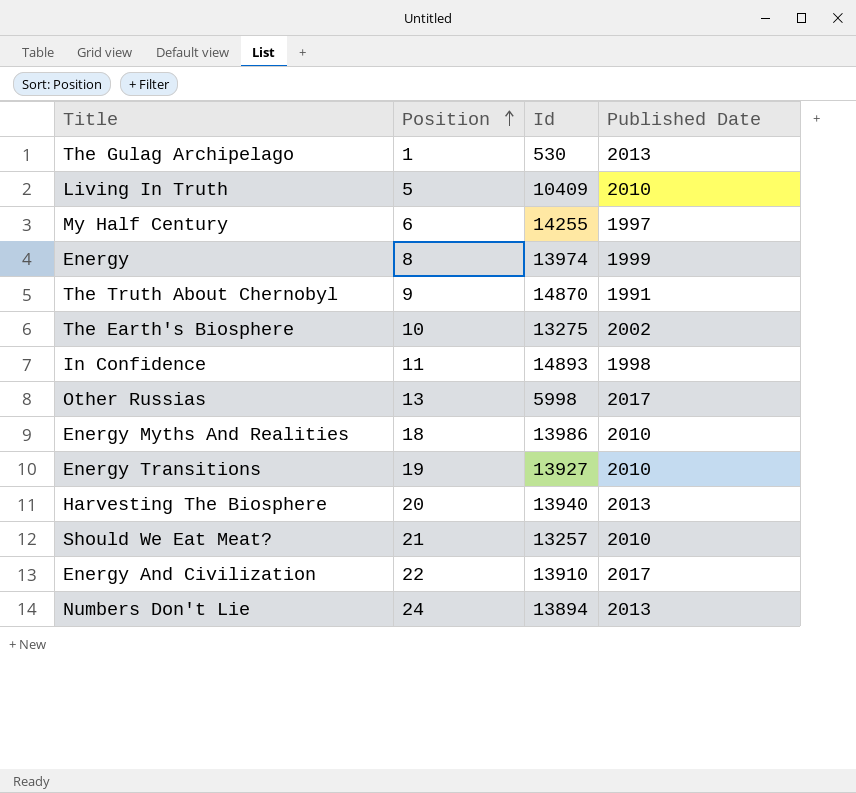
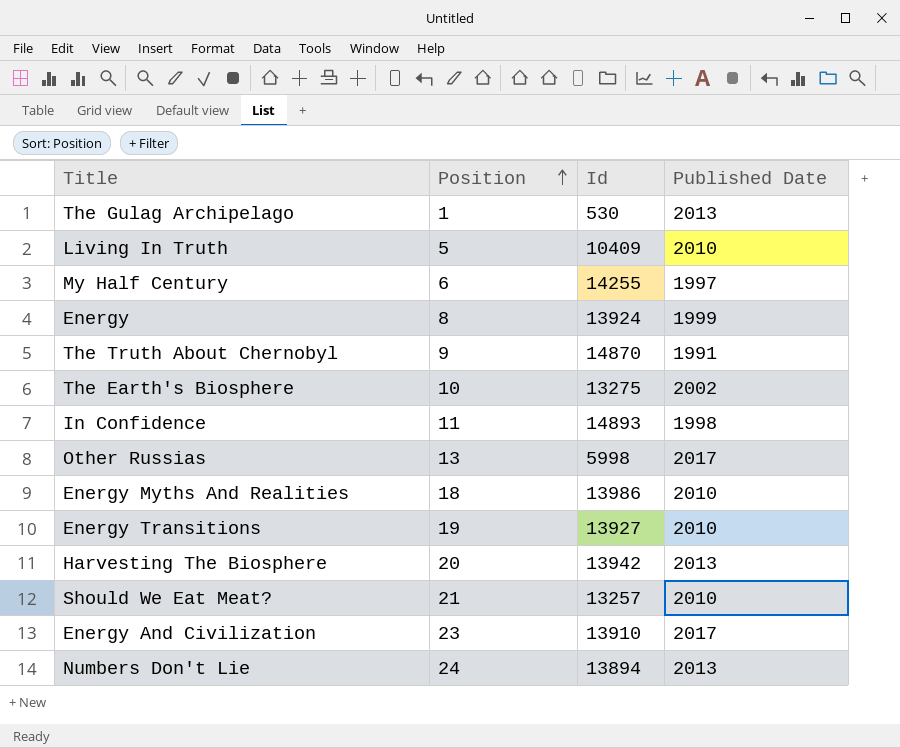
Energy | Id: 13974 -> 13924
Harvesting The Biosphere | Id: 13940 -> 13942
Energy And Civilization | Position: 22 -> 23

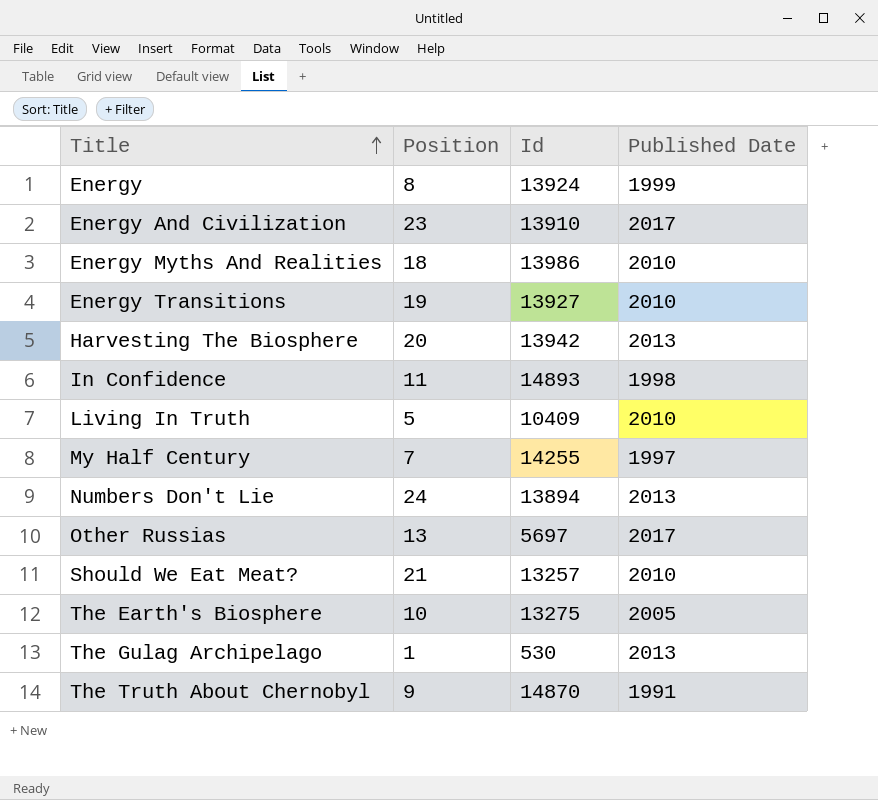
row order: Position ascending -> Title ascending
My Half Century | Position: 6 -> 7
Other Russias | Id: 5998 -> 5697
The Earth's Biosphere | Published Date: 2002 -> 2005

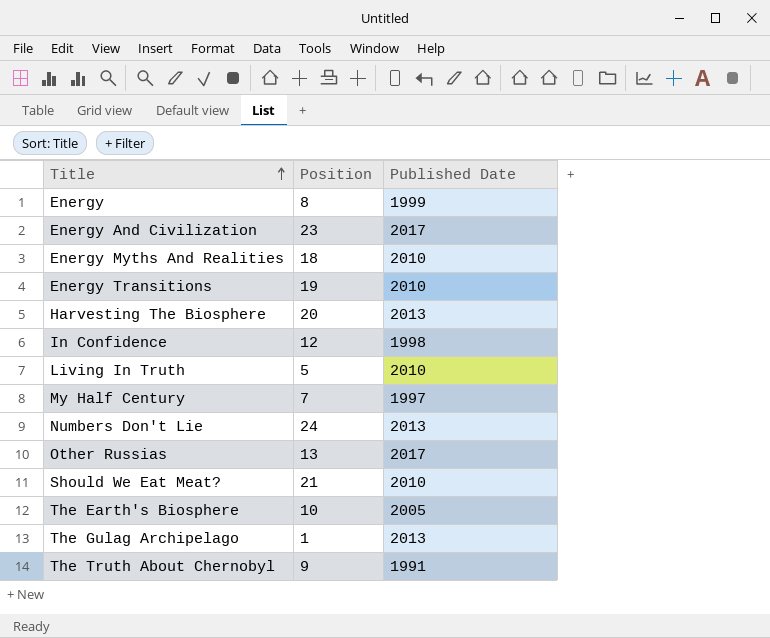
column Id | position: 3 -> none
In Confidence | Position: 11 -> 12

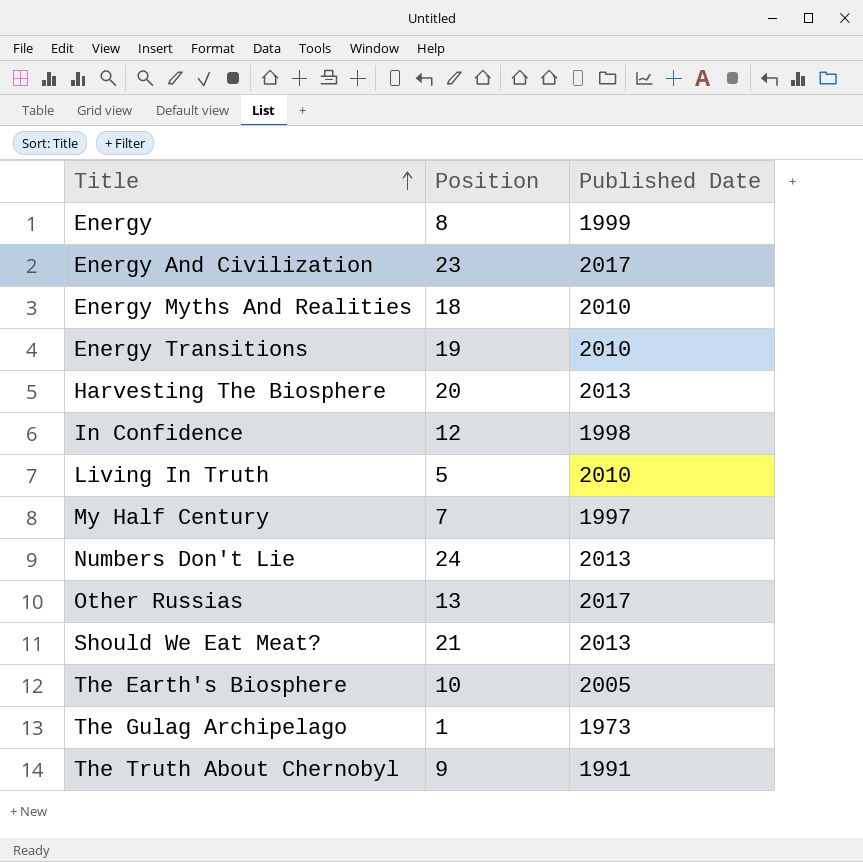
Should We Eat Meat? | Published Date: 2010 -> 2013
The Gulag Archipelago | Published Date: 2013 -> 1973

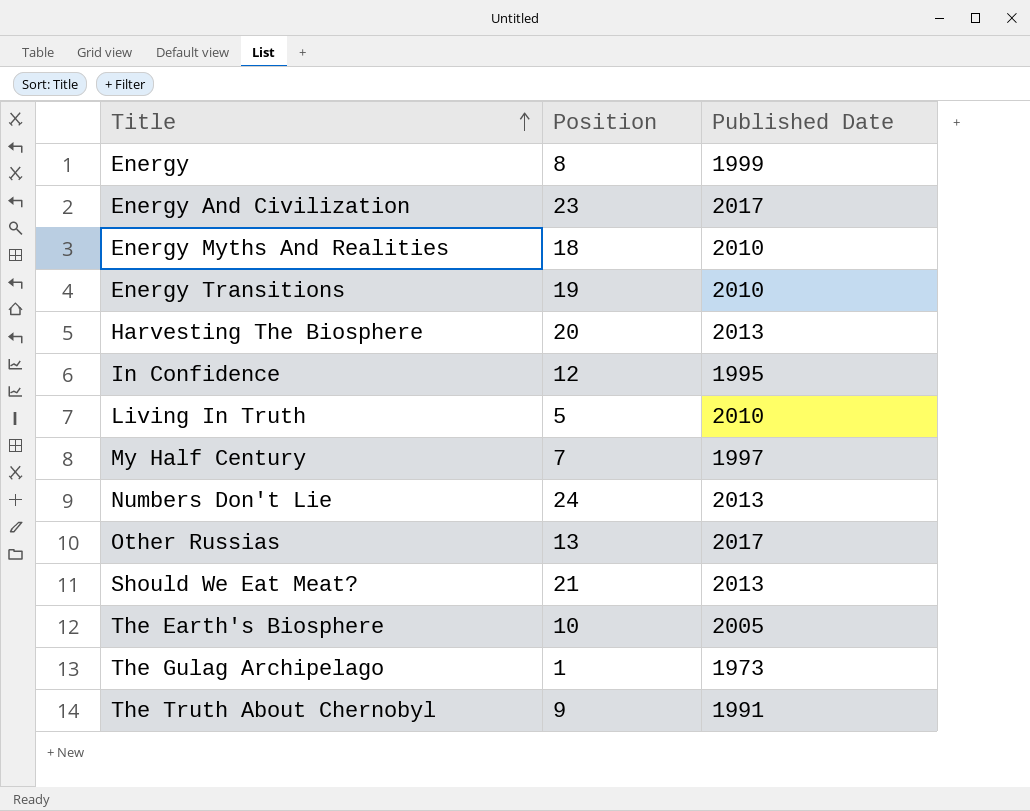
In Confidence | Published Date: 1998 -> 1995

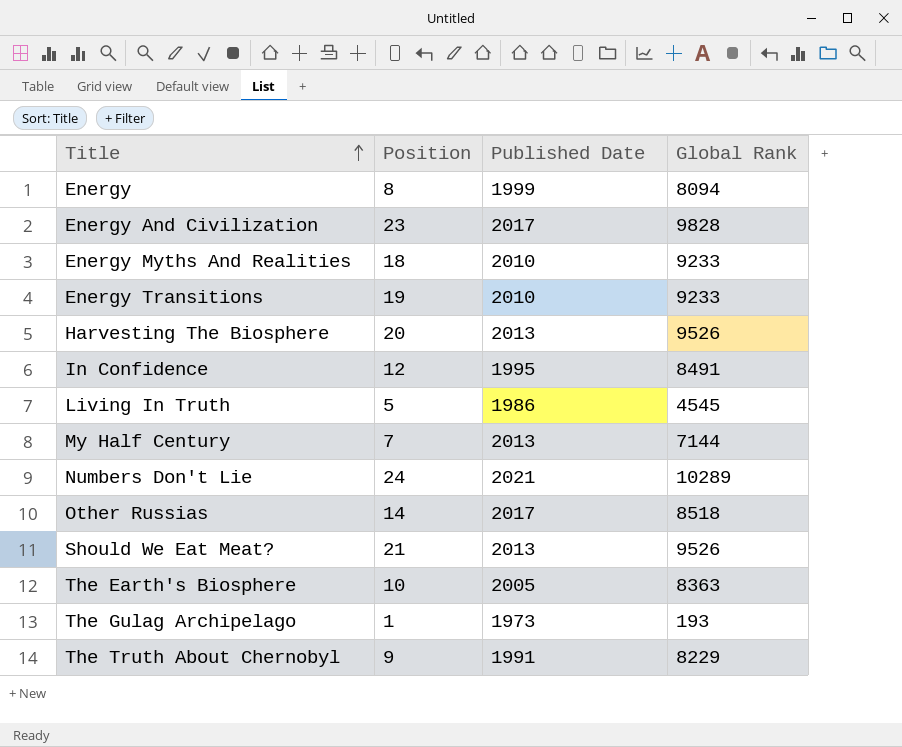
column Global Rank | position: none -> 4
Living In Truth | Published Date: 2010 -> 1986
My Half Century | Published Date: 1997 -> 2013
Numbers Don't Lie | Published Date: 2013 -> 2021
Other Russias | Position: 13 -> 14

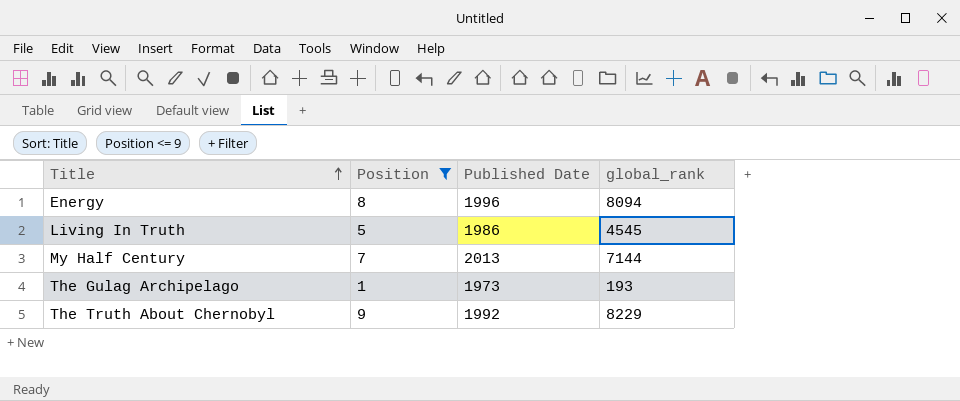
filter: none -> Position <= 9
column name: Global Rank -> global_rank
Energy | Published Date: 1999 -> 1996
The Truth About Chernobyl | Published Date: 1991 -> 1992

